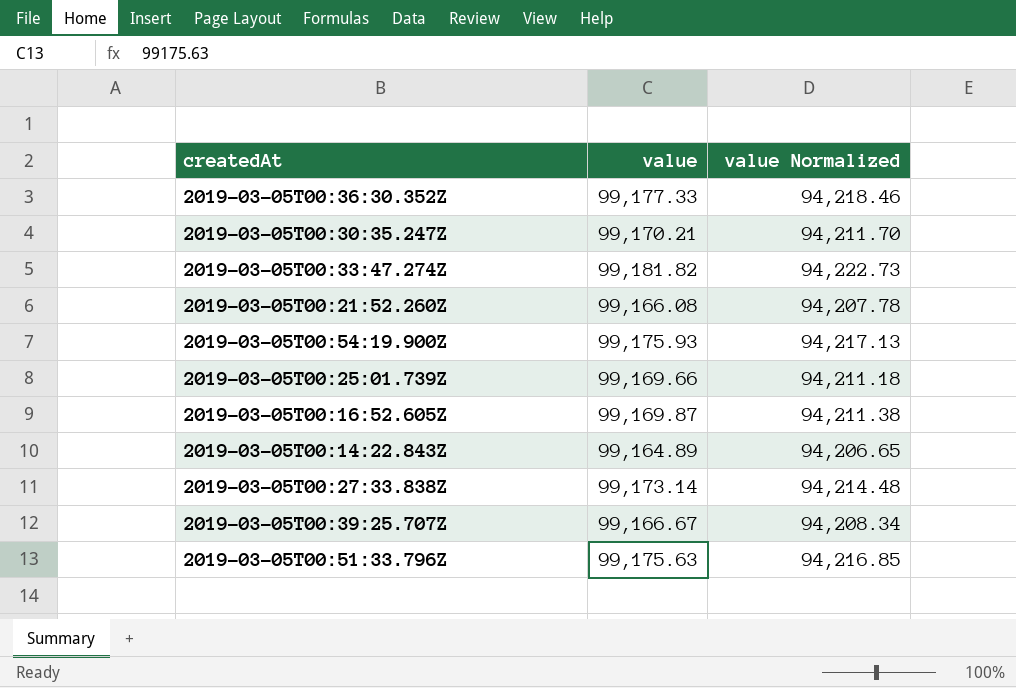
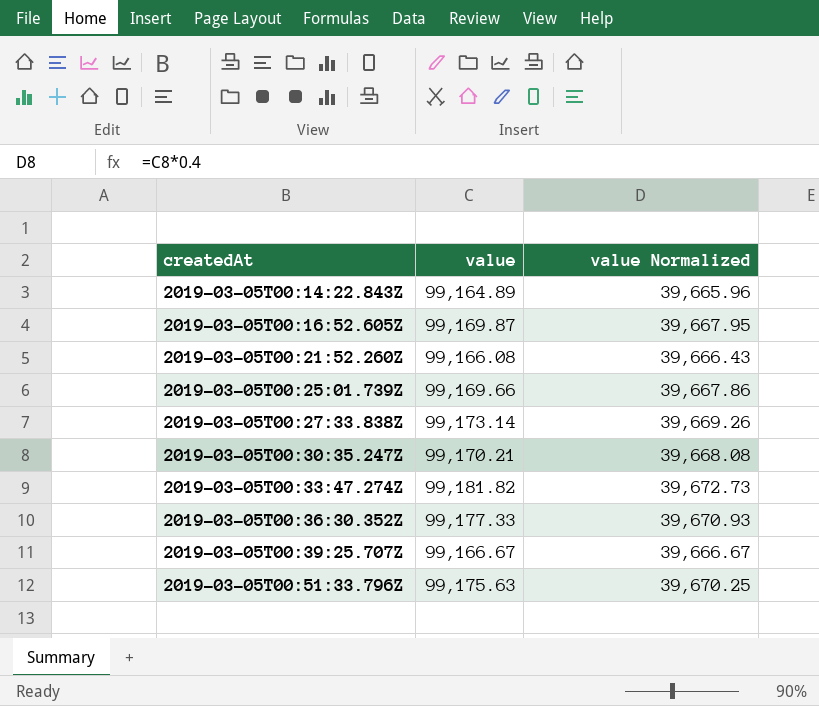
row order: none -> createdAt ascending
column value Normalized | formula: [value] * 0.95 -> [value] * 0.4
row 2019-03-05T00:54:19.900Z: 99,175.93 | 94,217.13 -> none

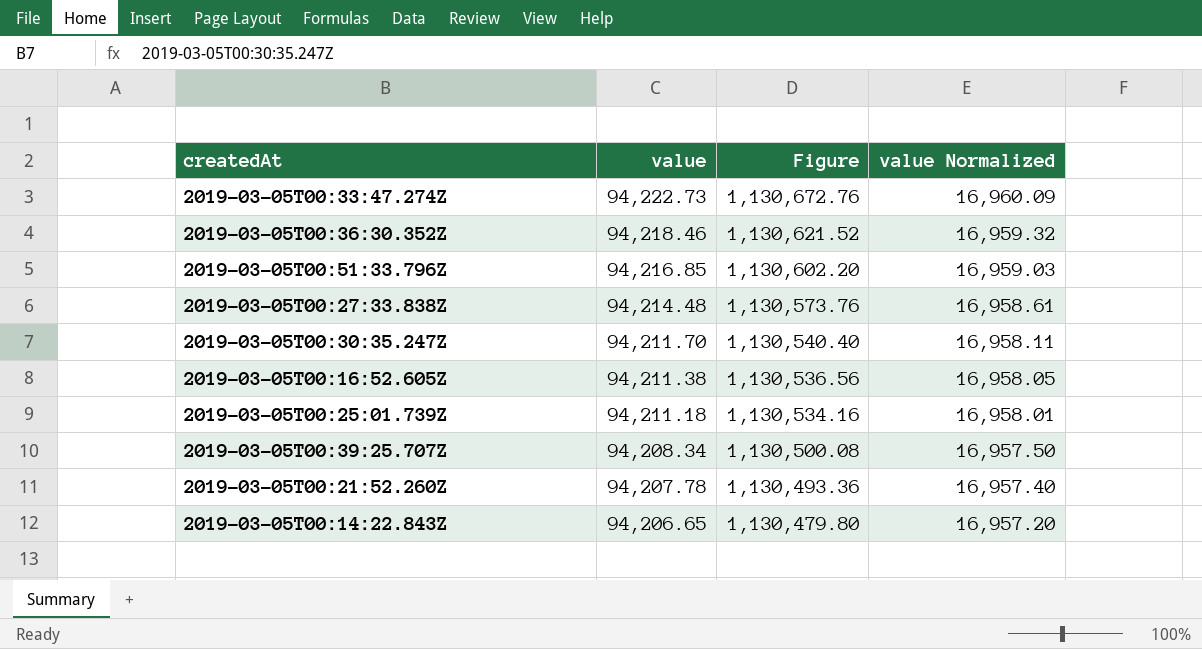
row order: createdAt ascending -> value descending
column Figure | formula: none -> [value] * 12
column value Normalized | formula: [value] * 0.4 -> [value] * 0.18
2019-03-05T00:33:47.274Z | value: 99,181.82 -> 94,222.73
2019-03-05T00:36:30.352Z | value: 99,177.33 -> 94,218.46
2019-03-05T00:51:33.796Z | value: 99,175.63 -> 94,216.85
2019-03-05T00:27:33.838Z | value: 99,173.14 -> 94,214.48
2019-03-05T00:30:35.247Z | value: 99,170.21 -> 94,211.70
2019-03-05T00:16:52.605Z | value: 99,169.87 -> 94,211.38
2019-03-05T00:25:01.739Z | value: 99,169.66 -> 94,211.18
2019-03-05T00:39:25.707Z | value: 99,166.67 -> 94,208.34
2019-03-05T00:21:52.260Z | value: 99,166.08 -> 94,207.78
2019-03-05T00:14:22.843Z | value: 99,164.89 -> 94,206.65

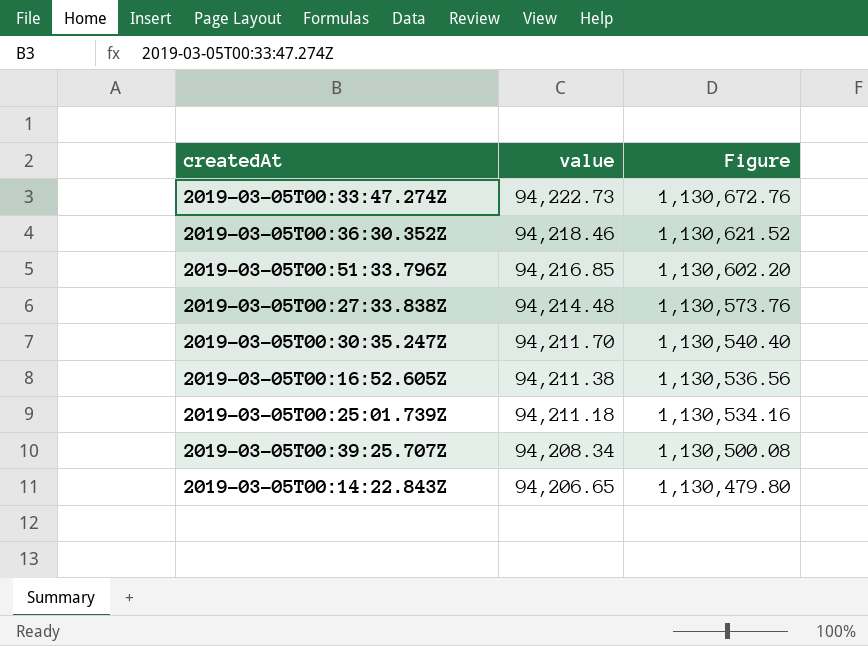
column value Normalized | formula: [value] * 0.18 -> none
row 2019-03-05T00:21:52.260Z: 94,207.78 | 1,130,493.36 | 16,957.40 -> none

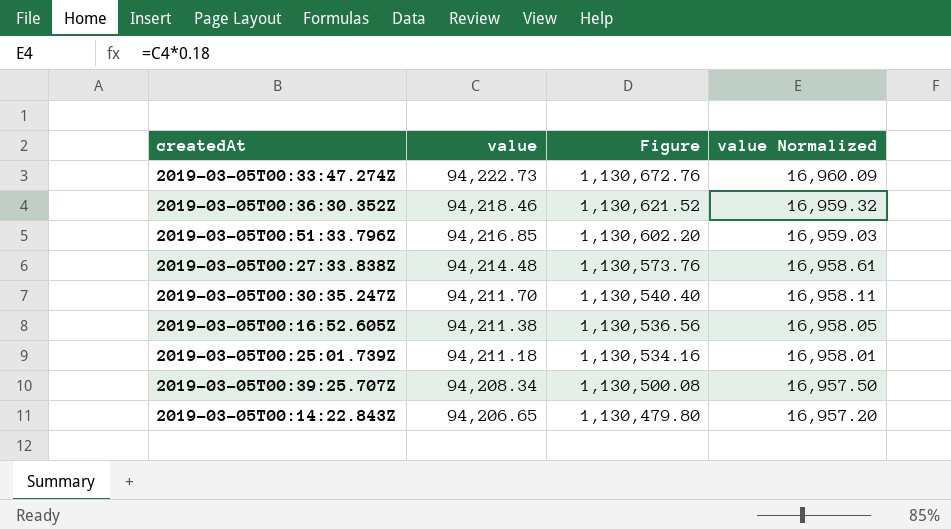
column value Normalized | formula: none -> [value] * 0.18

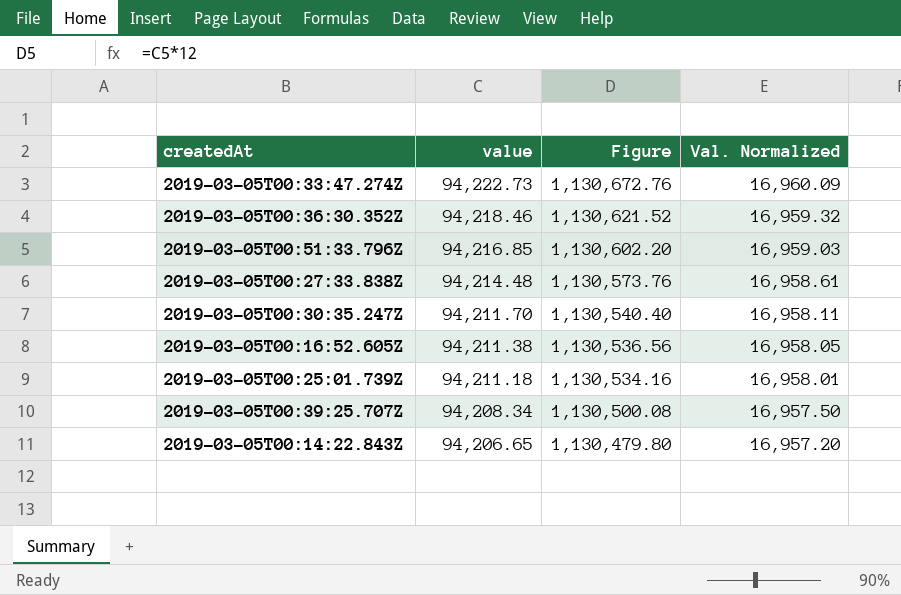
column name: value Normalized -> Val. Normalized

